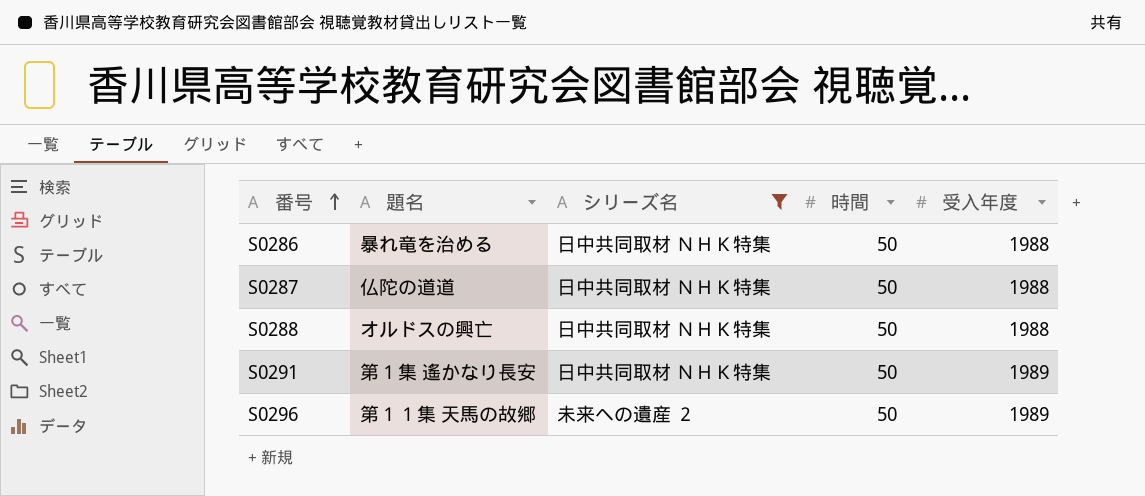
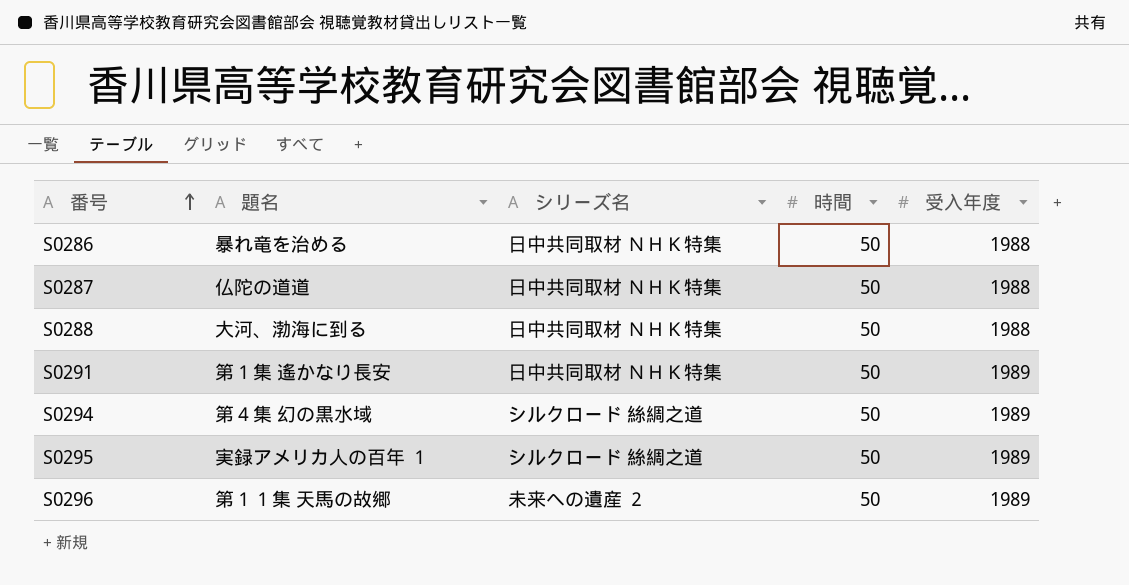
filter: シリーズ名 != シルクロード 絲綢之道 -> none
S0288 | 題名: オルドスの興亡 -> 大河、渤海に到る

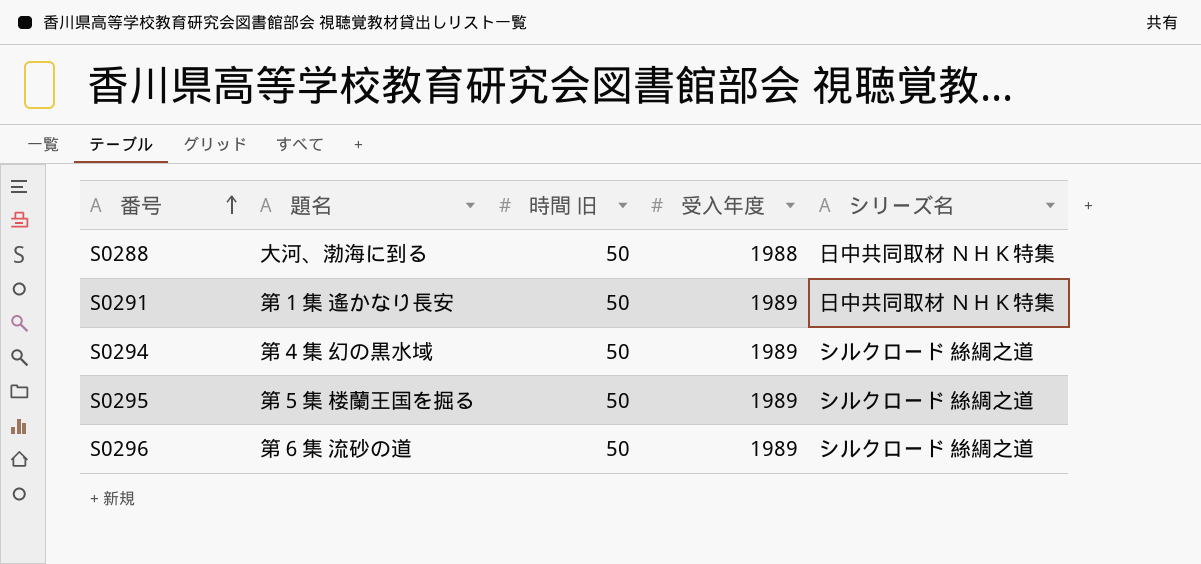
column name: 時間 -> 時間 旧
column シリーズ名 | position: 3 -> 5
row S0286: 暴れ竜を治める | 日中共同取材 ＮＨＫ特集 | 50 | 1988 -> none
row S0287: 仏陀の道道 | 日中共同取材 ＮＨＫ特集 | 50 | 1988 -> none
S0295 | 題名: 実録アメリカ人の百年 １ -> 第５集 楼蘭王国を掘る
S0296 | 題名: 第１１集 天馬の故郷 -> 第６集 流砂の道
S0296 | シリーズ名: 未来への遺産 ２ -> シルクロード 絲綢之道

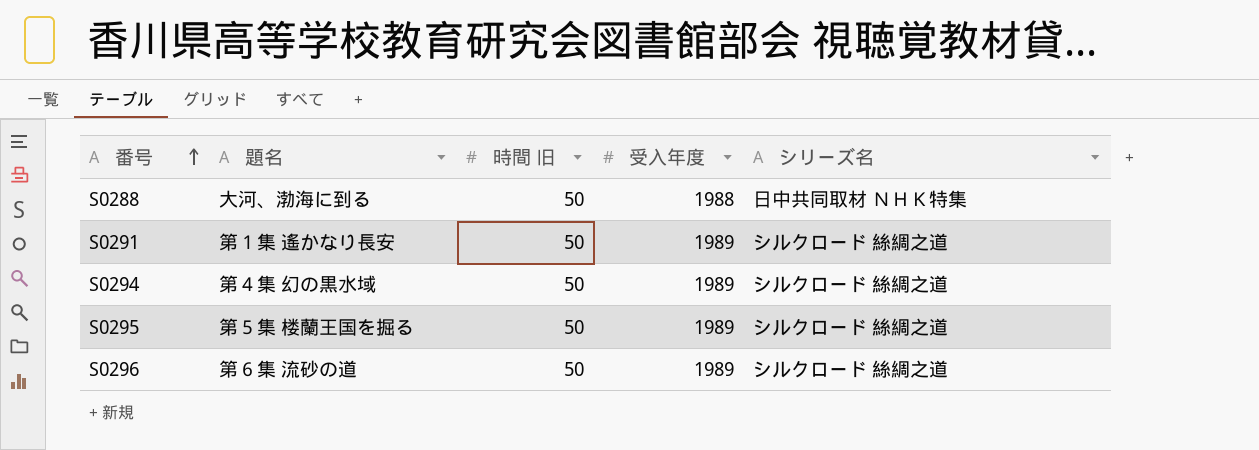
S0291 | シリーズ名: 日中共同取材 ＮＨＫ特集 -> シルクロード 絲綢之道

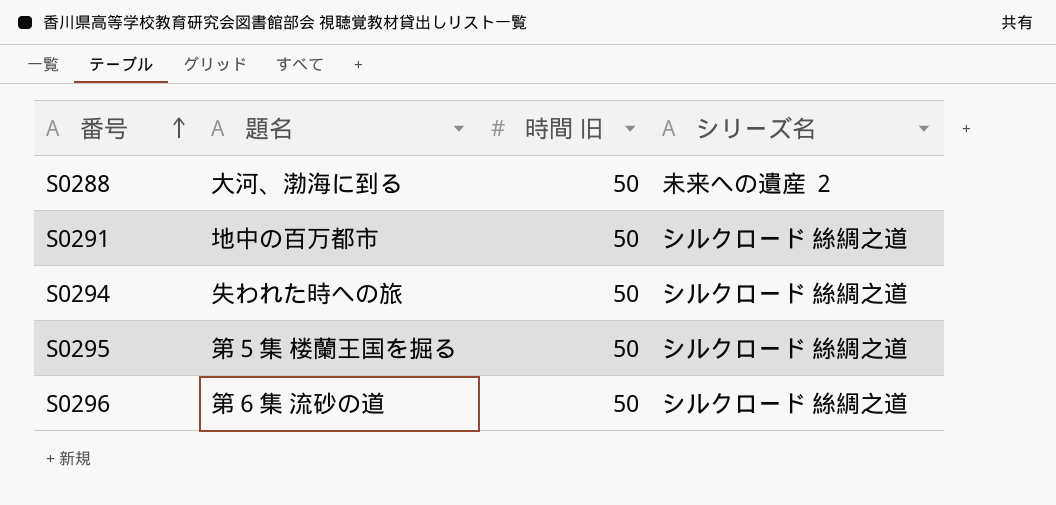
column 受入年度 | position: 4 -> none
S0288 | シリーズ名: 日中共同取材 ＮＨＫ特集 -> 未来への遺産 ２
S0291 | 題名: 第１集 遙かなり長安 -> 地中の百万都市
S0294 | 題名: 第４集 幻の黒水域 -> 失われた時への旅

